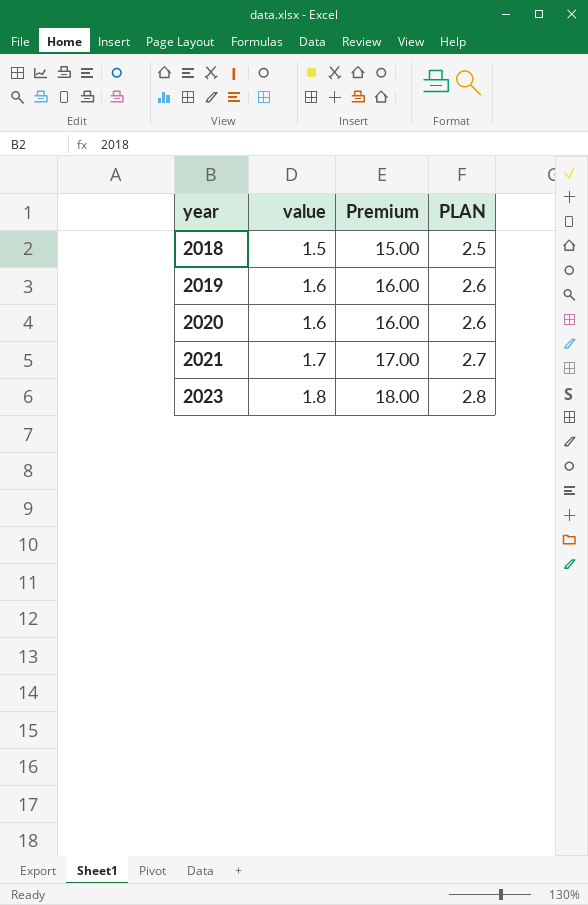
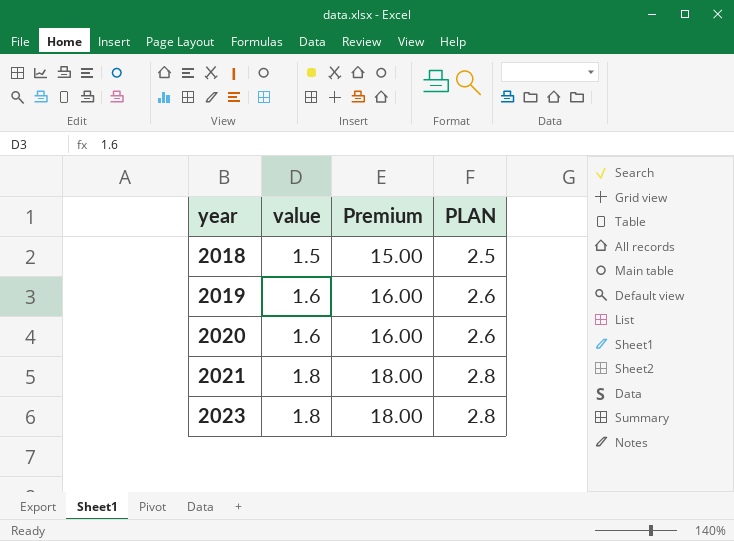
2021 | value: 1.7 -> 1.8
2021 | Premium: 17.00 -> 18.00
2021 | PLAN: 2.7 -> 2.8

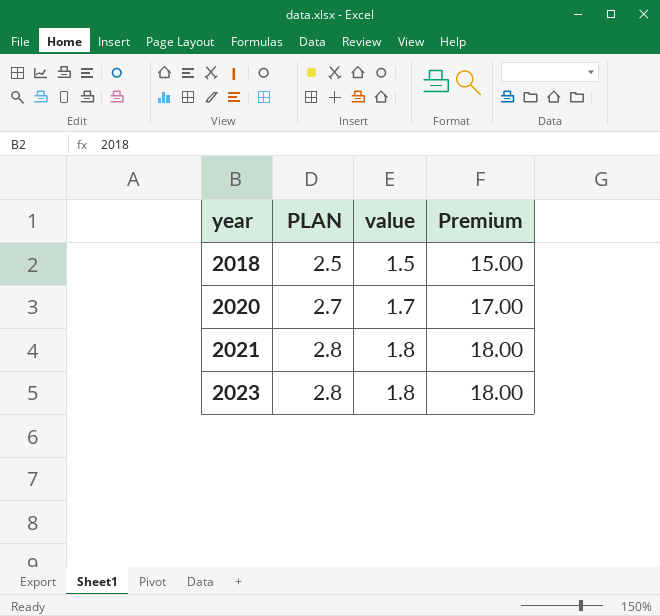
column PLAN | position: 4 -> 2
row 2019: 1.6 | 16.00 | 2.6 -> none
2020 | PLAN: 2.6 -> 2.7
2020 | value: 1.6 -> 1.7
2020 | Premium: 16.00 -> 17.00

